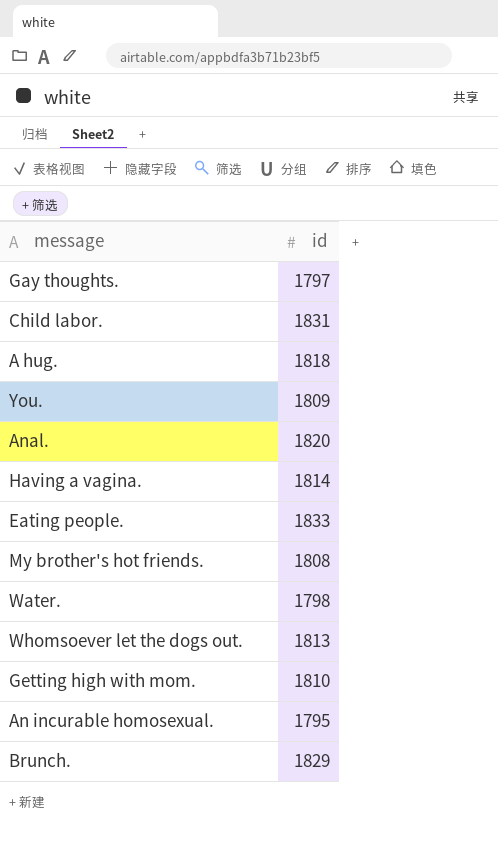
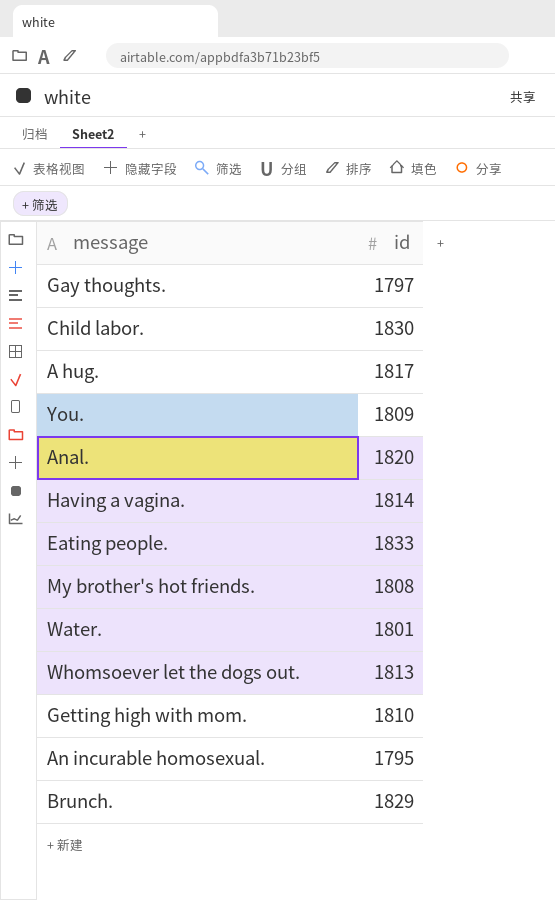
Child labor. | id: 1831 -> 1830
A hug. | id: 1818 -> 1817
Water. | id: 1798 -> 1801

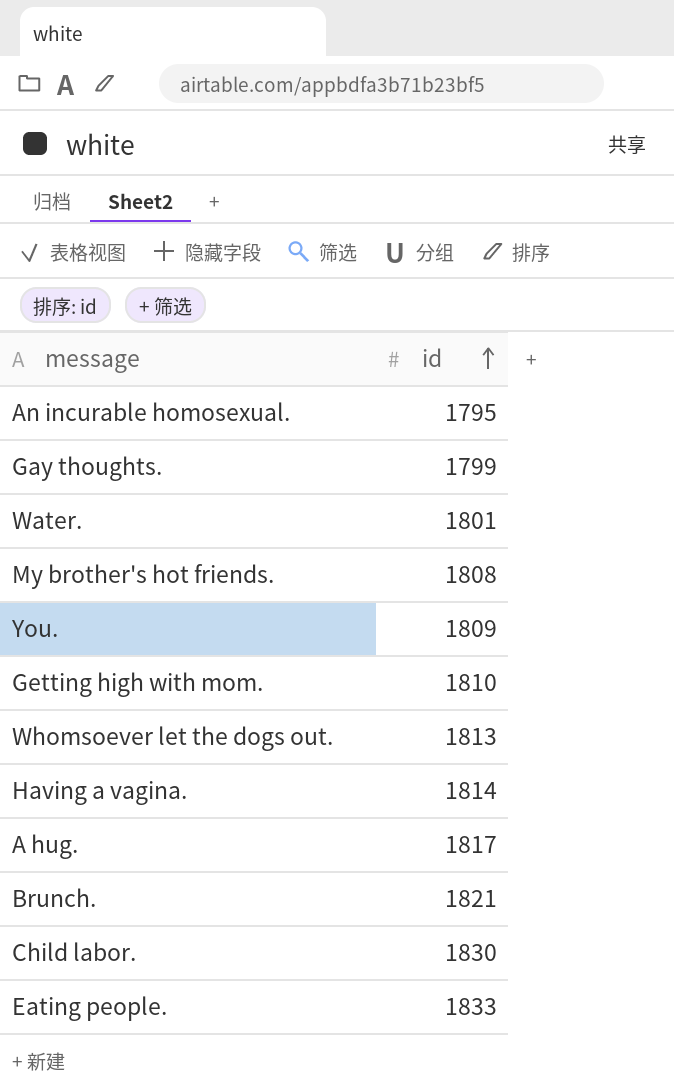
row order: none -> id ascending
row Anal.: 1820 -> none
Gay thoughts. | id: 1797 -> 1799
Brunch. | id: 1829 -> 1821

